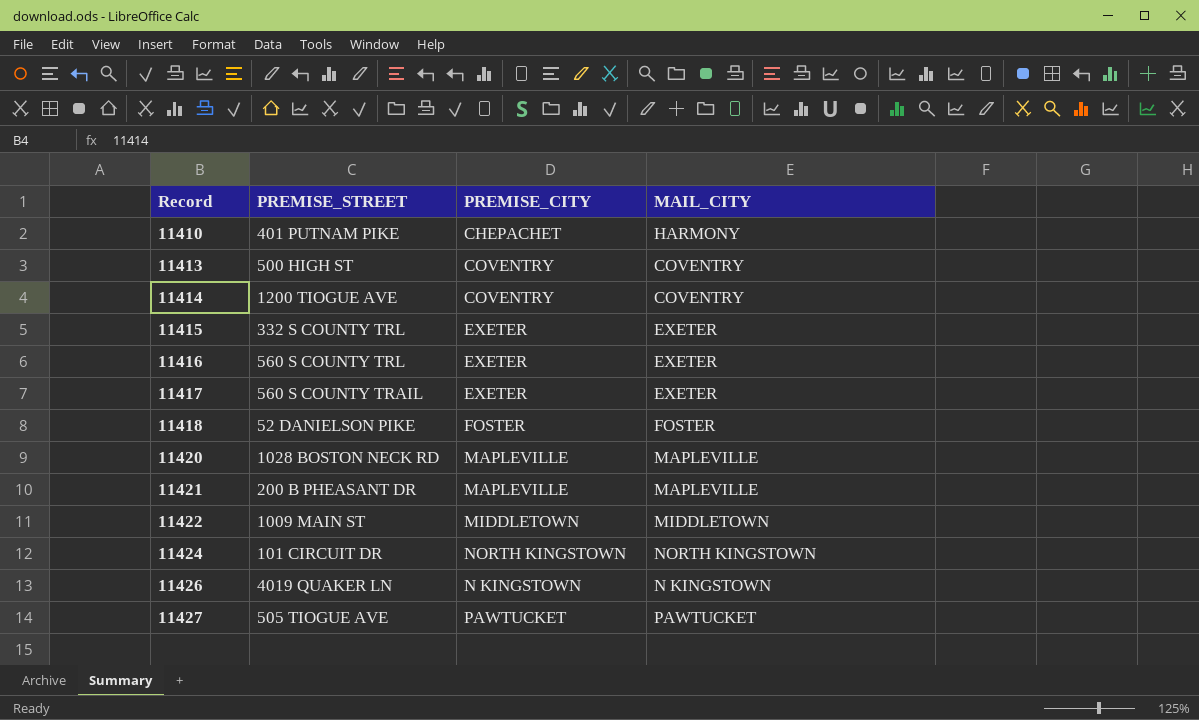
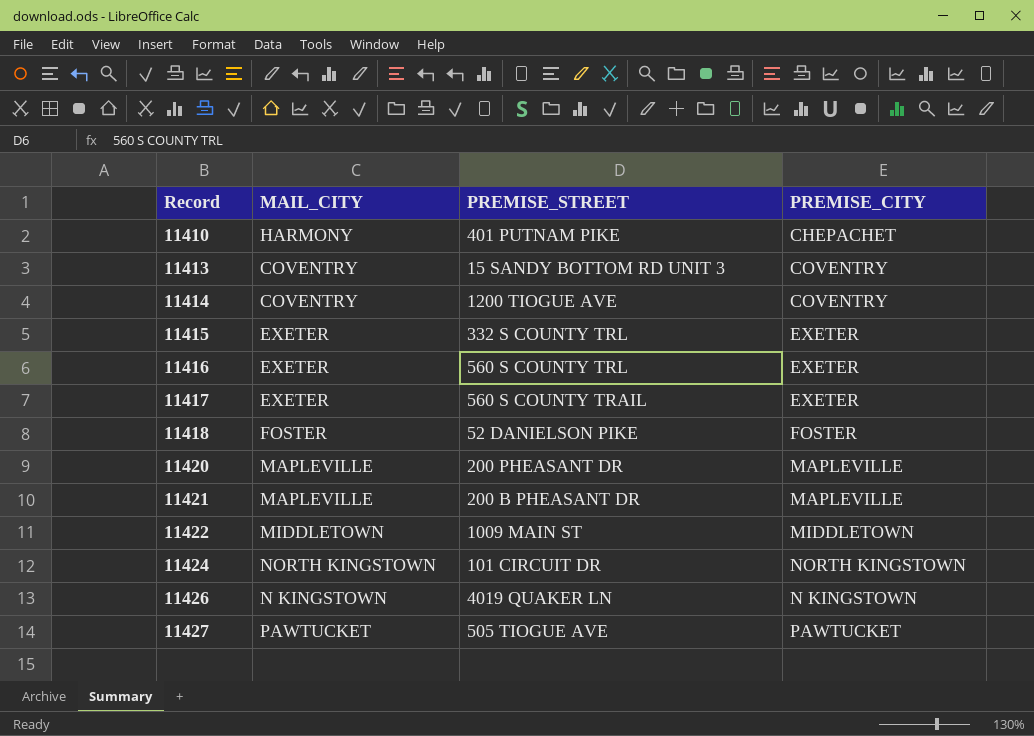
column MAIL_CITY | position: 4 -> 2
11413 | PREMISE_STREET: 500 HIGH ST -> 15 SANDY BOTTOM RD UNIT 3
11420 | PREMISE_STREET: 1028 BOSTON NECK RD -> 200 PHEASANT DR

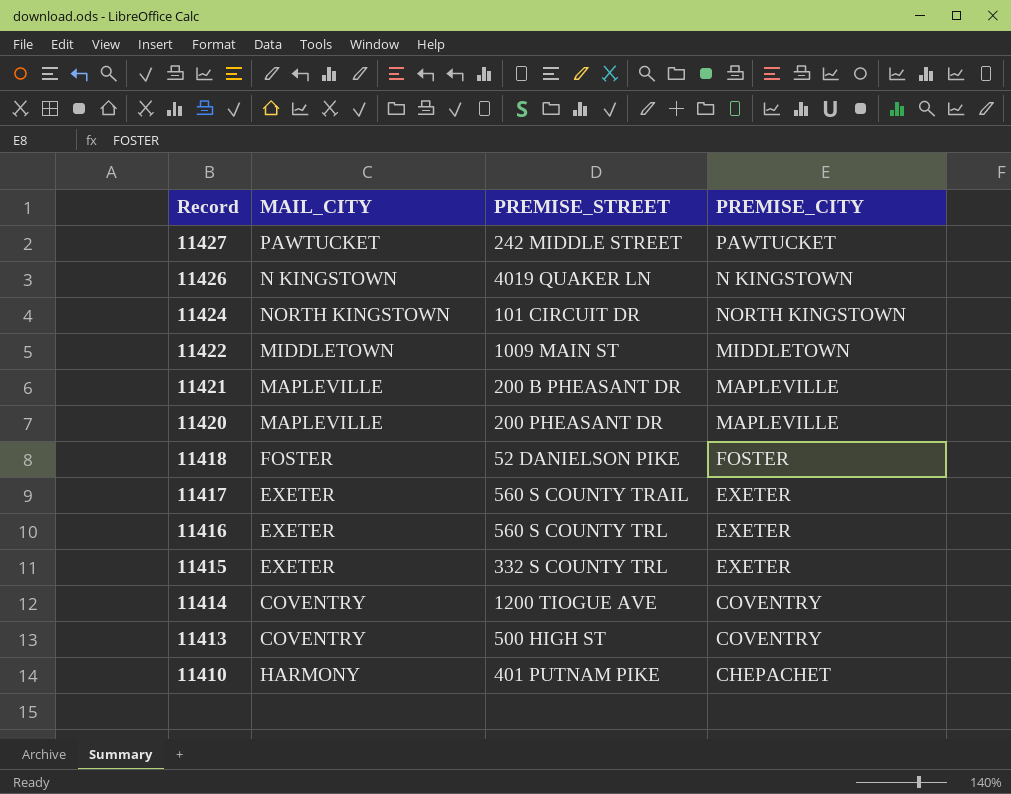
row order: Record ascending -> Record descending
11427 | PREMISE_STREET: 505 TIOGUE AVE -> 242 MIDDLE STREET
11413 | PREMISE_STREET: 15 SANDY BOTTOM RD UNIT 3 -> 500 HIGH ST

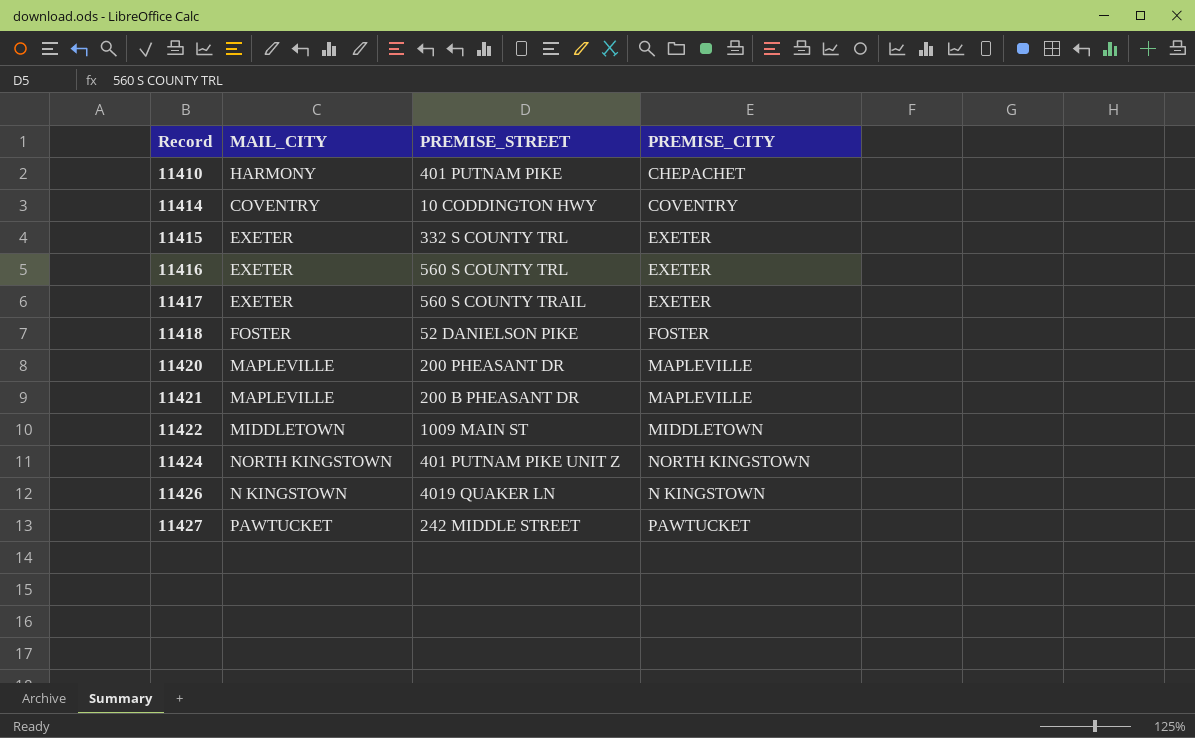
row order: Record descending -> Record ascending
row 11413: COVENTRY | 500 HIGH ST | COVENTRY -> none
11414 | PREMISE_STREET: 1200 TIOGUE AVE -> 10 CODDINGTON HWY
11424 | PREMISE_STREET: 101 CIRCUIT DR -> 401 PUTNAM PIKE UNIT Z

